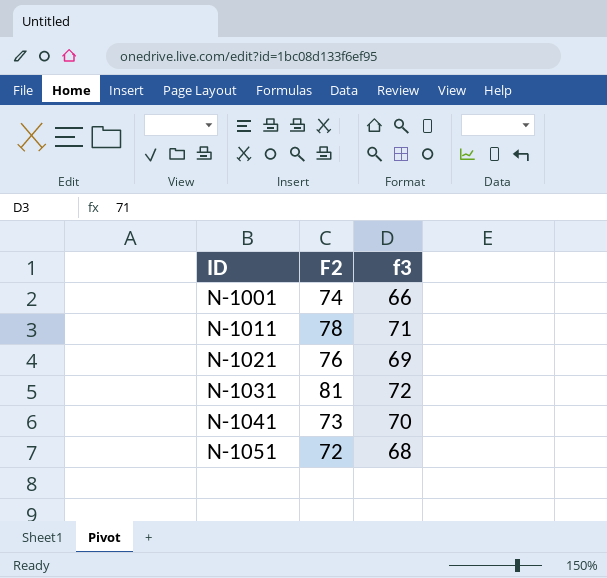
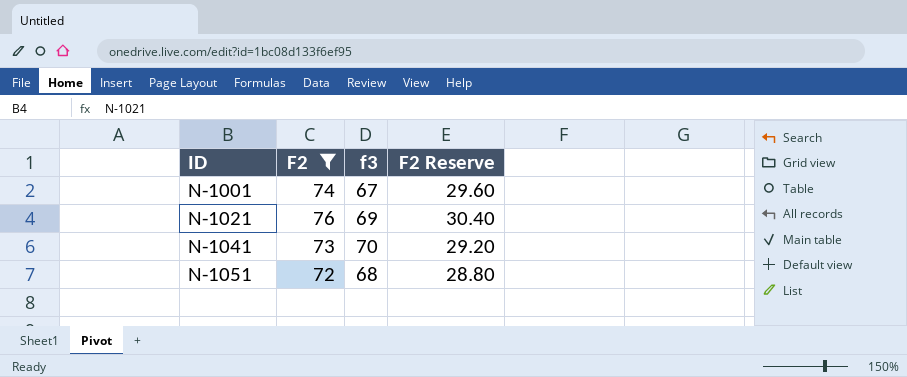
filter: none -> F2 <= 76
column F2 Reserve | formula: none -> [F2] * 0.4
N-1001 | f3: 66 -> 67

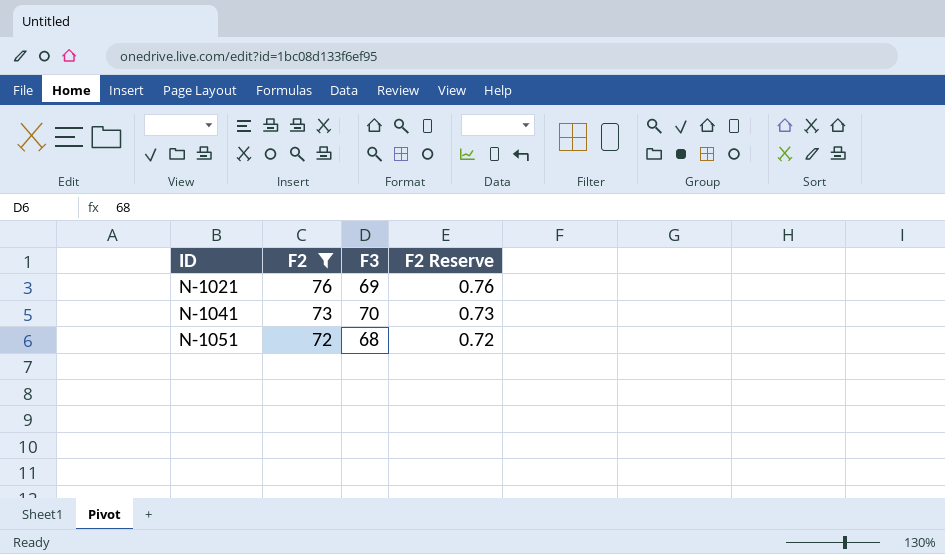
column name: f3 -> F3
column F2 Reserve | formula: [F2] * 0.4 -> [F2] * 0.01
row N-1001: 74 | 67 | 29.60 -> none

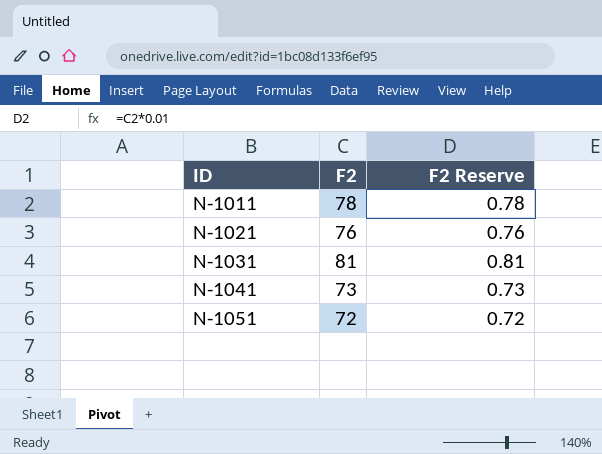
filter: F2 <= 76 -> none
column F3 | position: 3 -> none

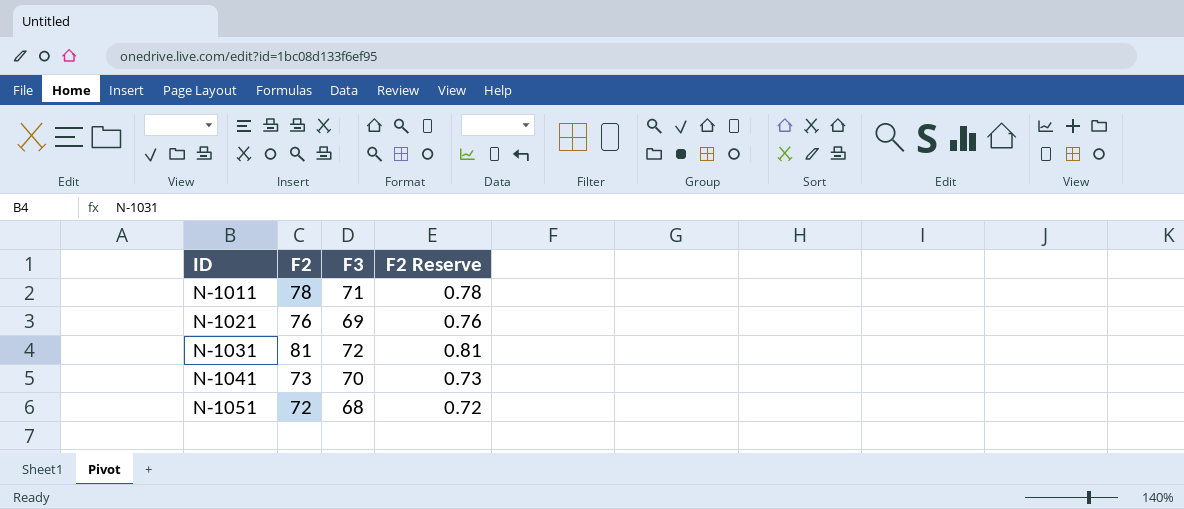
column F3 | position: none -> 3

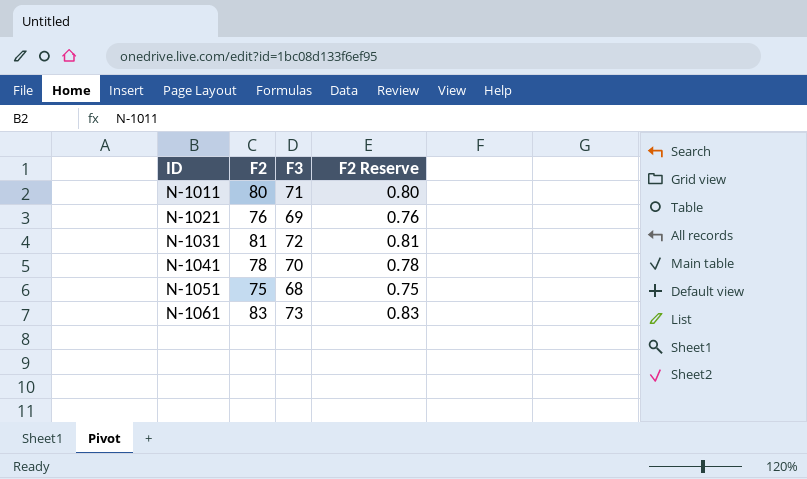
N-1011 | F2: 78 -> 80
N-1011 | F2 Reserve: 0.78 -> 0.80
N-1041 | F2: 73 -> 78
N-1041 | F2 Reserve: 0.73 -> 0.78
N-1051 | F2: 72 -> 75
N-1051 | F2 Reserve: 0.72 -> 0.75
row N-1061: none -> 83 | 73 | 0.83

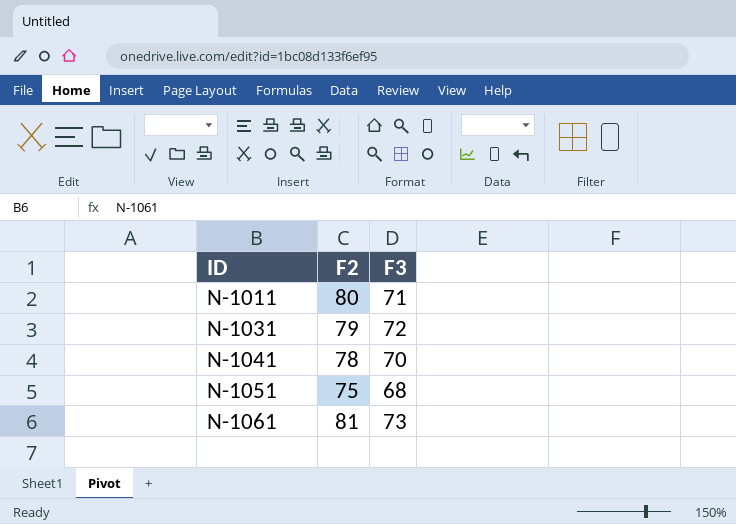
column F2 Reserve | formula: [F2] * 0.01 -> none
row N-1021: 76 | 69 | 0.76 -> none
N-1031 | F2: 81 -> 79
N-1061 | F2: 83 -> 81

